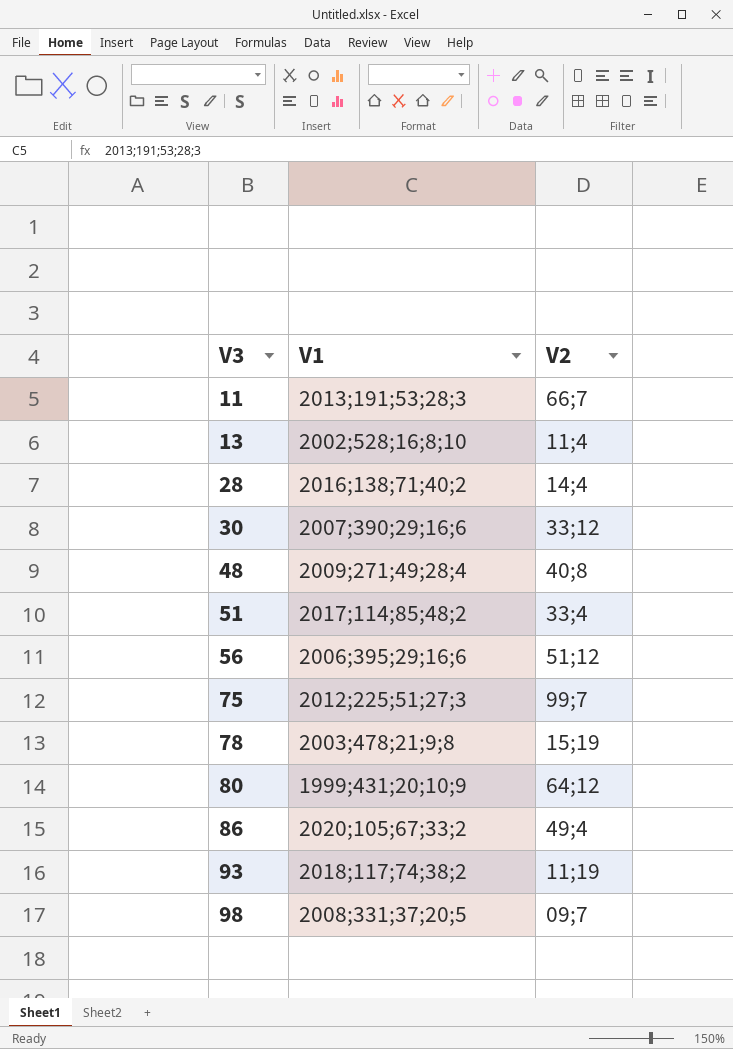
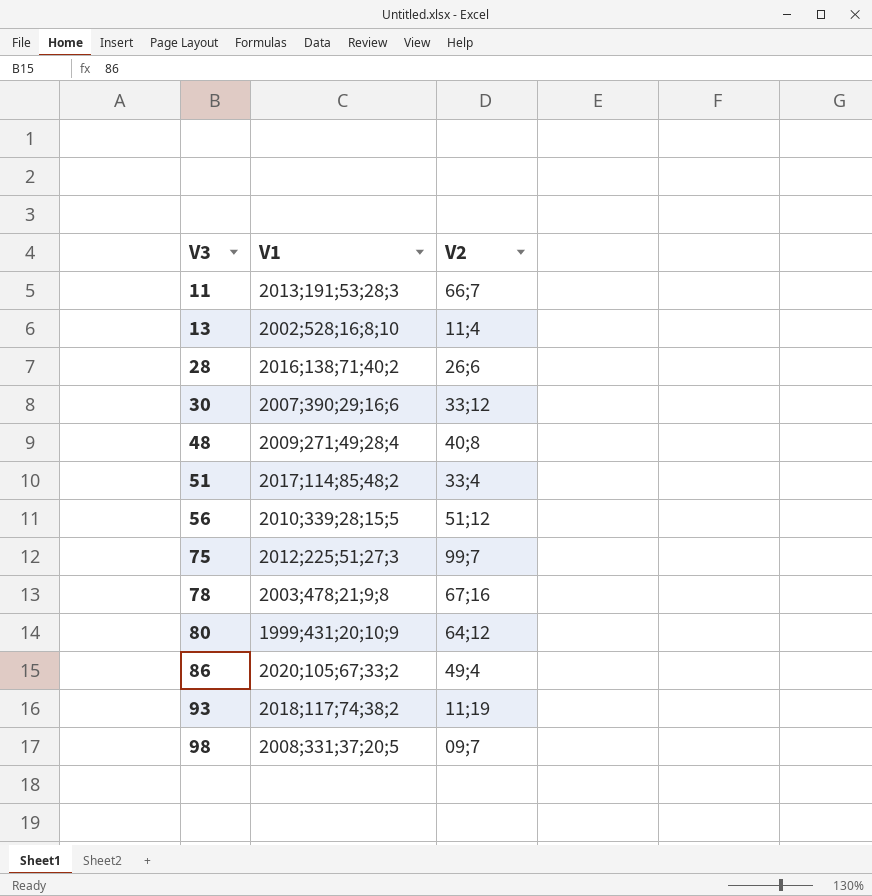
28 | V2: 14;4 -> 26;6
56 | V1: 2006;395;29;16;6 -> 2010;339;28;15;5
78 | V2: 15;19 -> 67;16

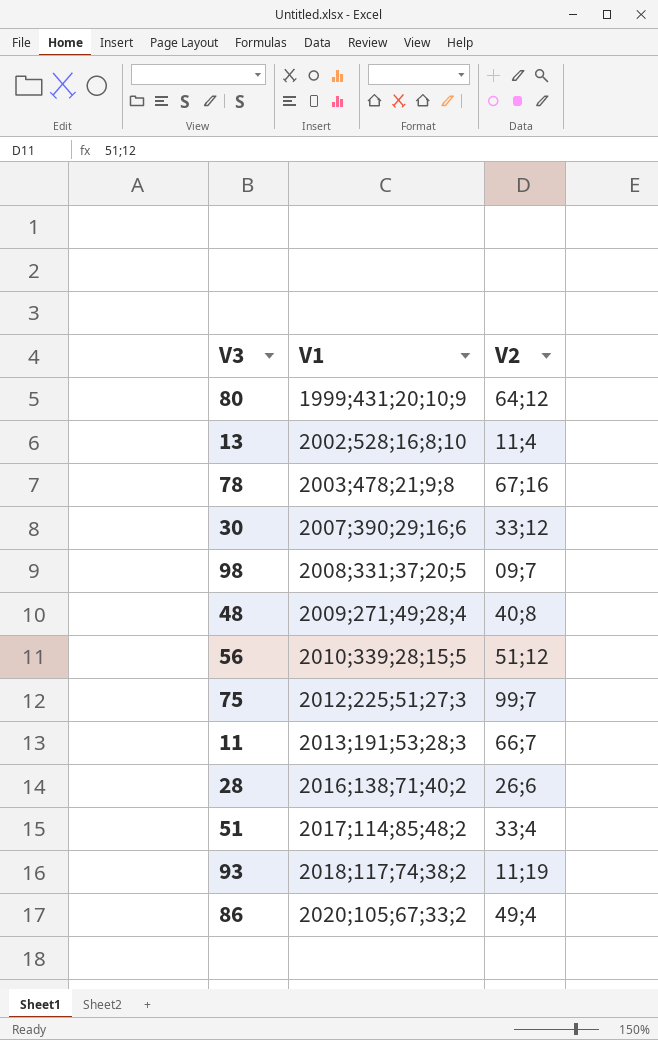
row order: V3 ascending -> V1 ascending

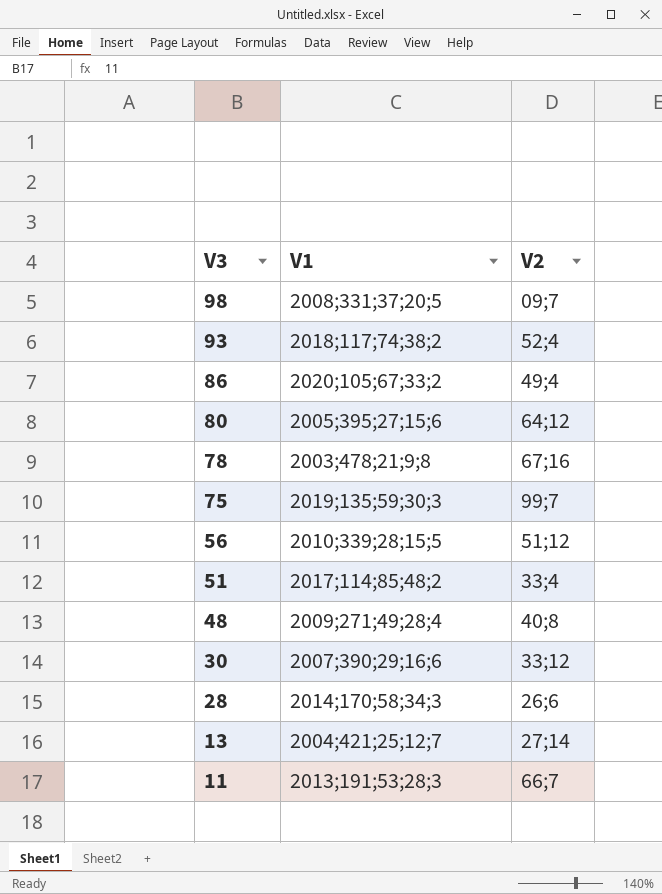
row order: V1 ascending -> V3 descending
93 | V2: 11;19 -> 52;4
80 | V1: 1999;431;20;10;9 -> 2005;395;27;15;6
75 | V1: 2012;225;51;27;3 -> 2019;135;59;30;3
28 | V1: 2016;138;71;40;2 -> 2014;170;58;34;3
13 | V1: 2002;528;16;8;10 -> 2004;421;25;12;7
13 | V2: 11;4 -> 27;14

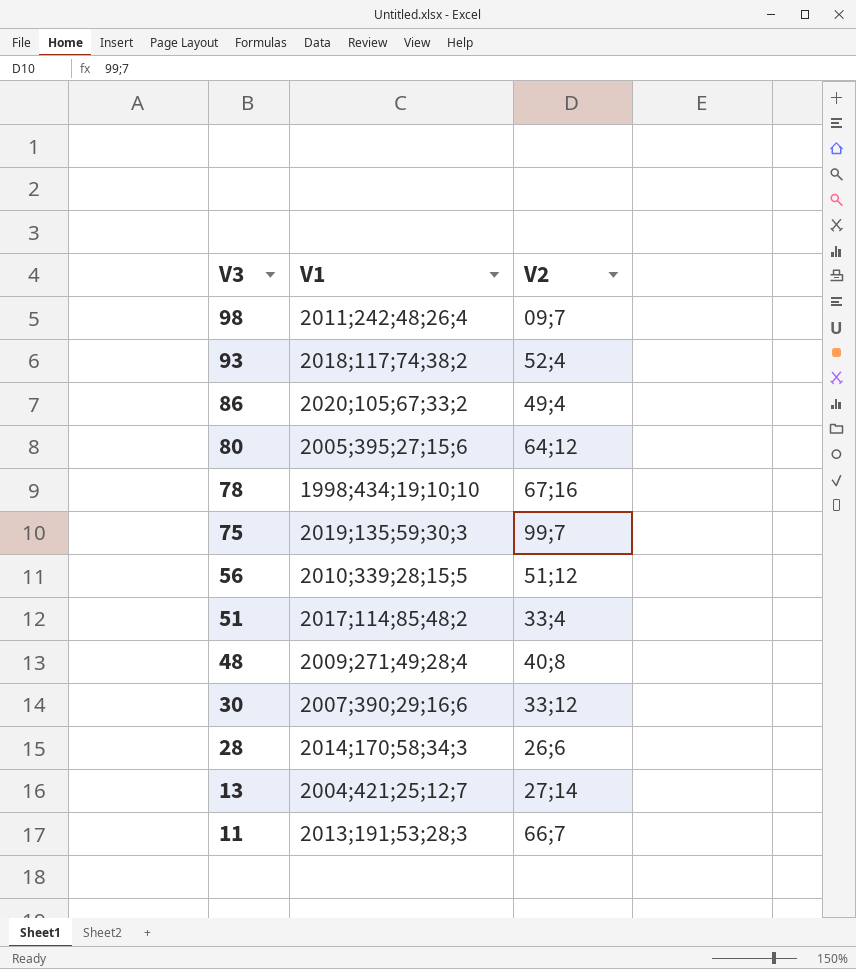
98 | V1: 2008;331;37;20;5 -> 2011;242;48;26;4
78 | V1: 2003;478;21;9;8 -> 1998;434;19;10;10

